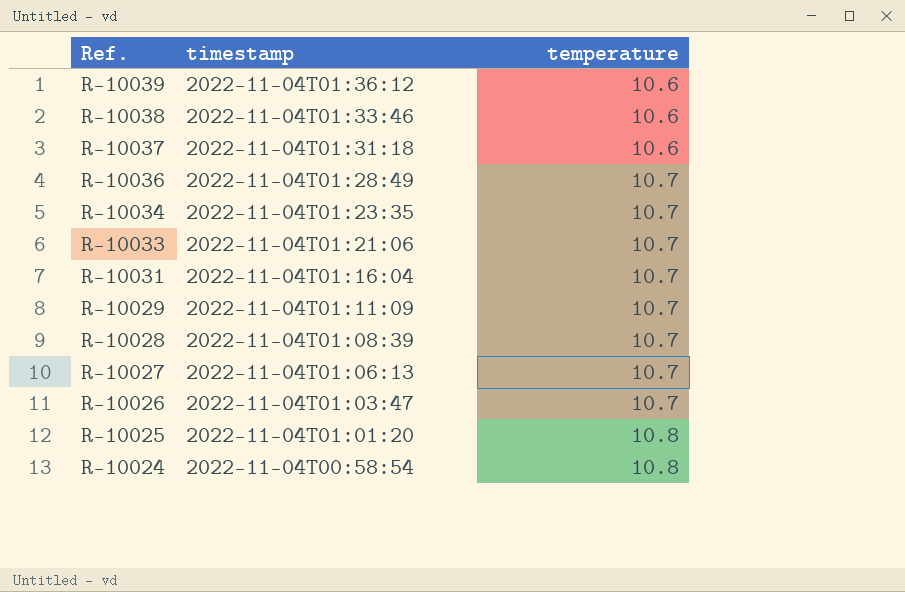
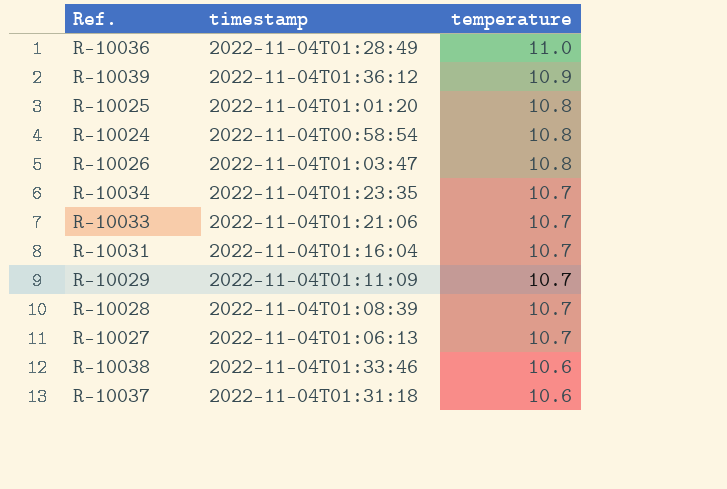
row order: Ref. descending -> temperature descending
R-10036 | temperature: 10.7 -> 11.0
R-10039 | temperature: 10.6 -> 10.9
R-10026 | temperature: 10.7 -> 10.8

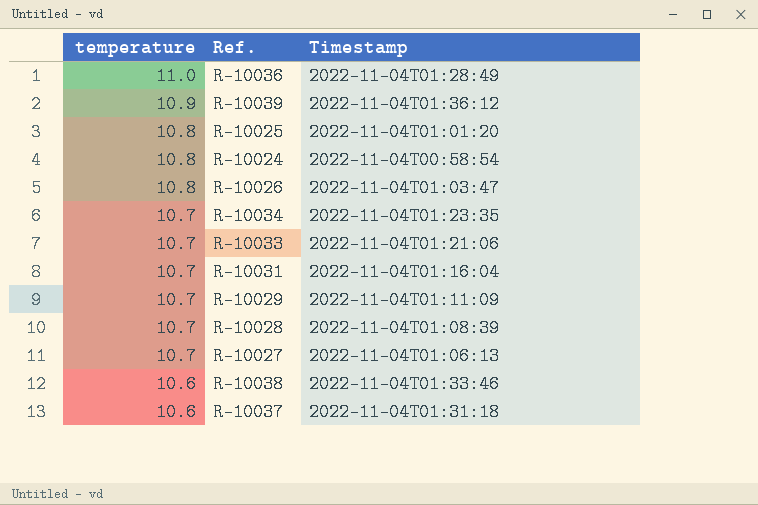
column temperature | position: 3 -> 1
column name: timestamp -> Timestamp

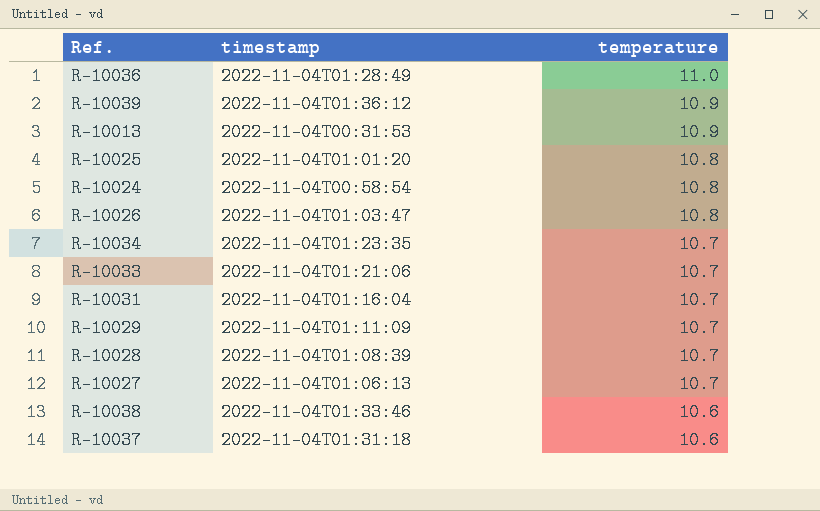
column name: Timestamp -> timestamp
column temperature | position: 1 -> 3
row R-10013: none -> 2022-11-04T00:31:53 | 10.9

